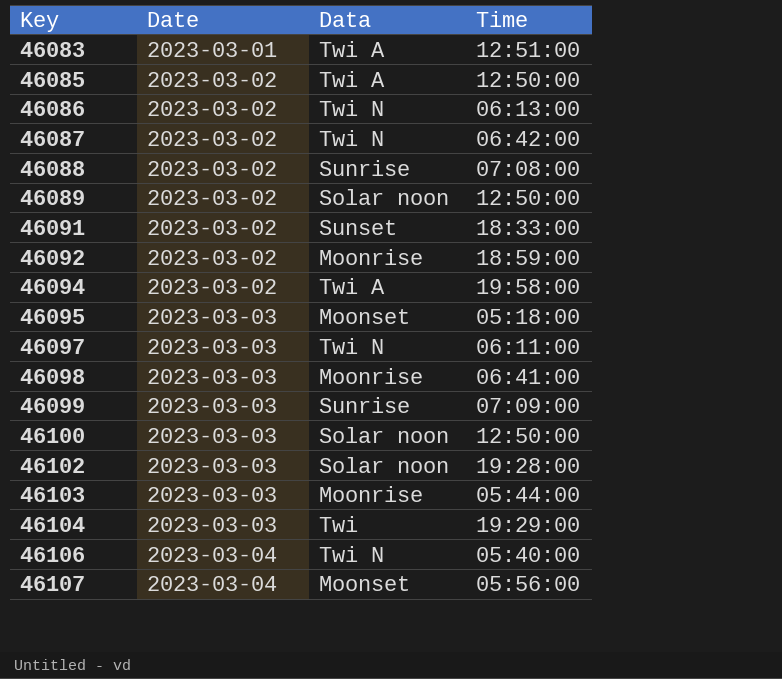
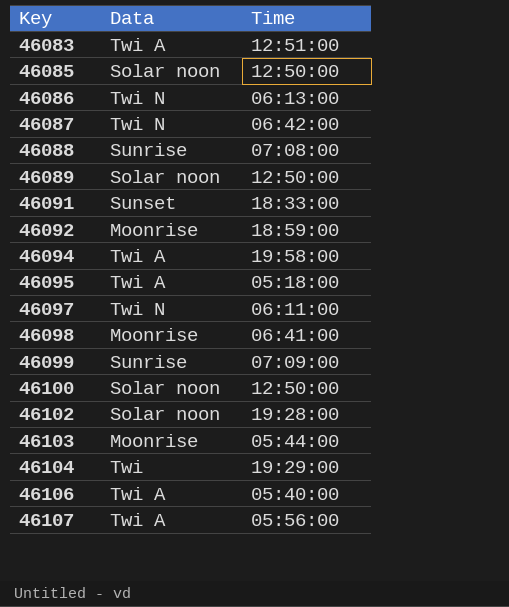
column Date | position: 2 -> none
46085 | Data: Twi A -> Solar noon
46095 | Data: Moonset -> Twi A
46106 | Data: Twi N -> Twi A
46107 | Data: Moonset -> Twi A

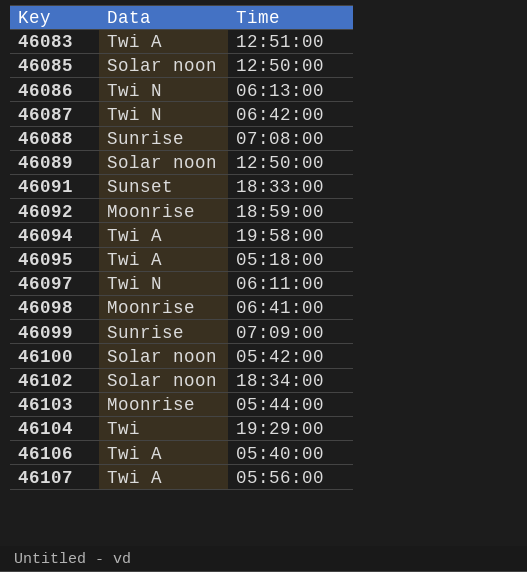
46100 | Time: 12:50:00 -> 05:42:00
46102 | Time: 19:28:00 -> 18:34:00

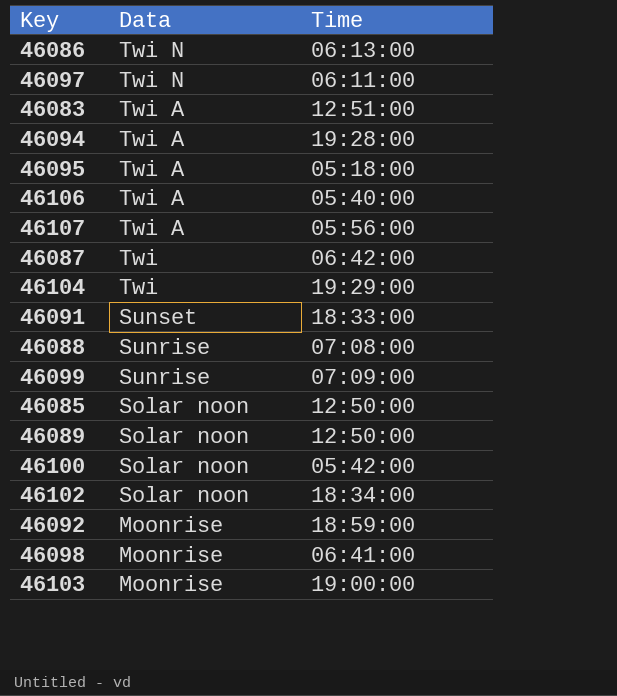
row order: Key ascending -> Data descending
46094 | Time: 19:58:00 -> 19:28:00
46087 | Data: Twi N -> Twi
46103 | Time: 05:44:00 -> 19:00:00

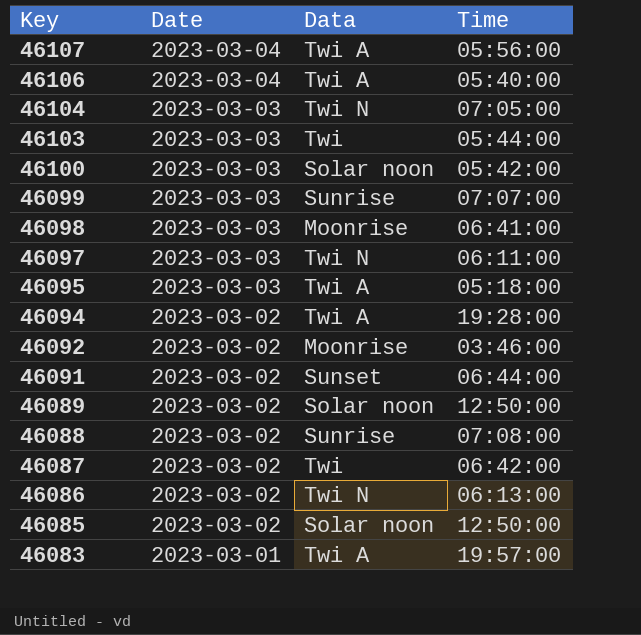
row order: Data descending -> Key descending
column Date | position: none -> 2
row 46102: Solar noon | 18:34:00 -> none
46104 | Data: Twi -> Twi N
46104 | Time: 19:29:00 -> 07:05:00
46103 | Data: Moonrise -> Twi
46103 | Time: 19:00:00 -> 05:44:00
46099 | Time: 07:09:00 -> 07:07:00
46092 | Time: 18:59:00 -> 03:46:00
46091 | Time: 18:33:00 -> 06:44:00
46083 | Time: 12:51:00 -> 19:57:00

